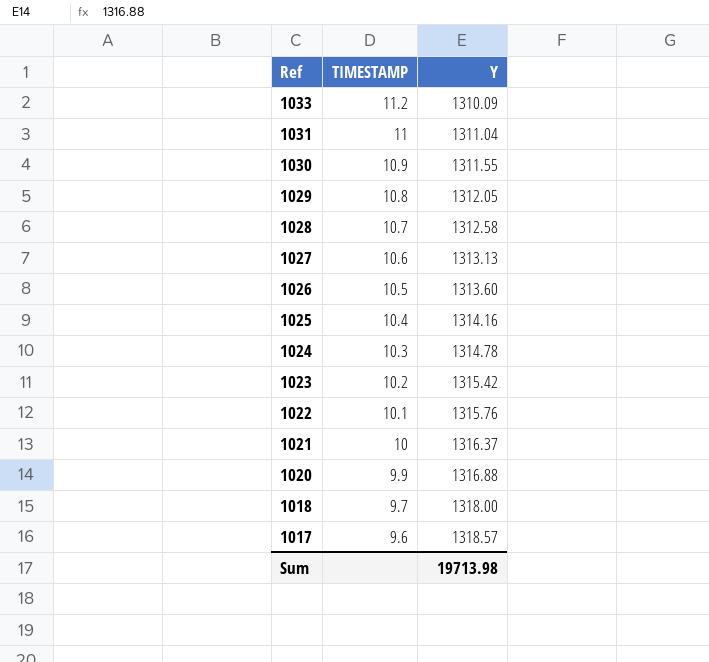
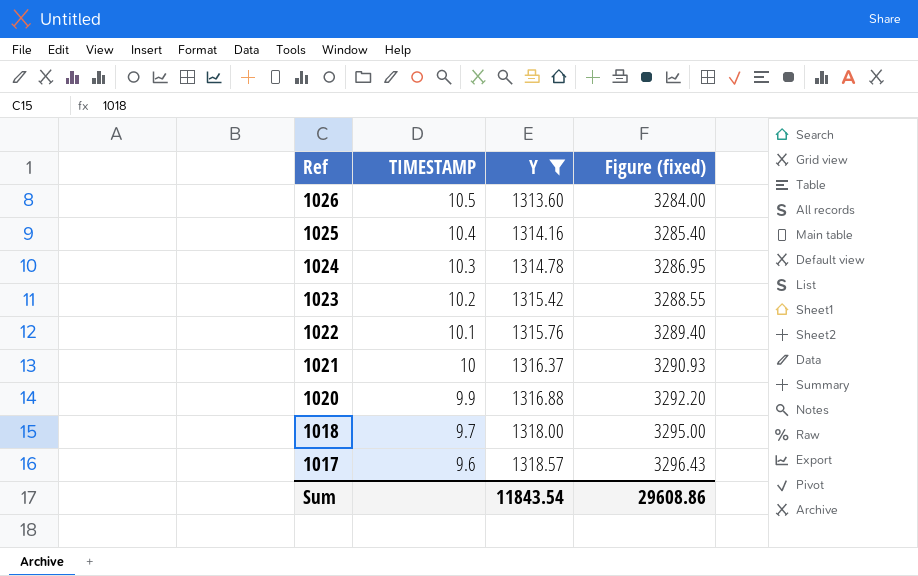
filter: none -> Y >= 1313.60
column Figure (fixed) | formula: none -> [Y] * 2.5
Sum | Y: 19713.98 -> 11843.54

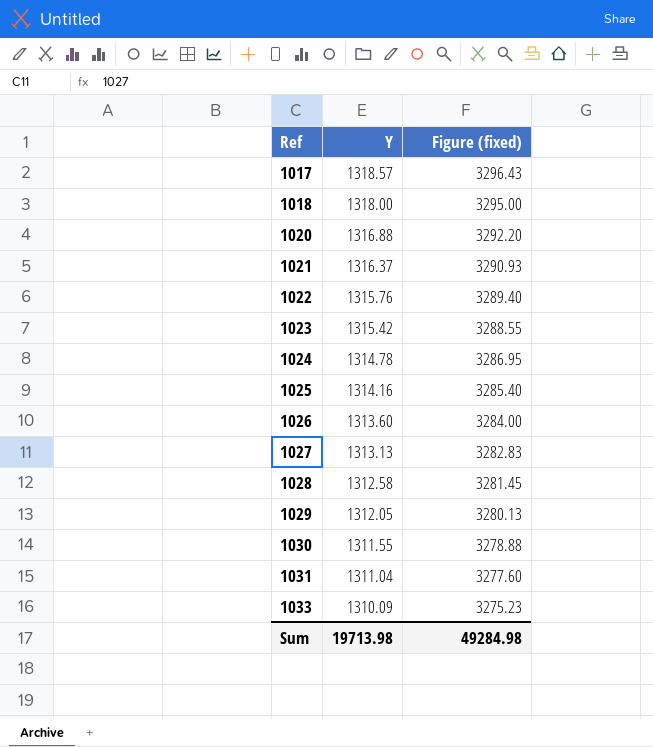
filter: Y >= 1313.60 -> none
row order: Ref descending -> Ref ascending
column TIMESTAMP | position: 2 -> none
Sum | Y: 11843.54 -> 19713.98
Sum | Figure (fixed): 29608.86 -> 49284.98

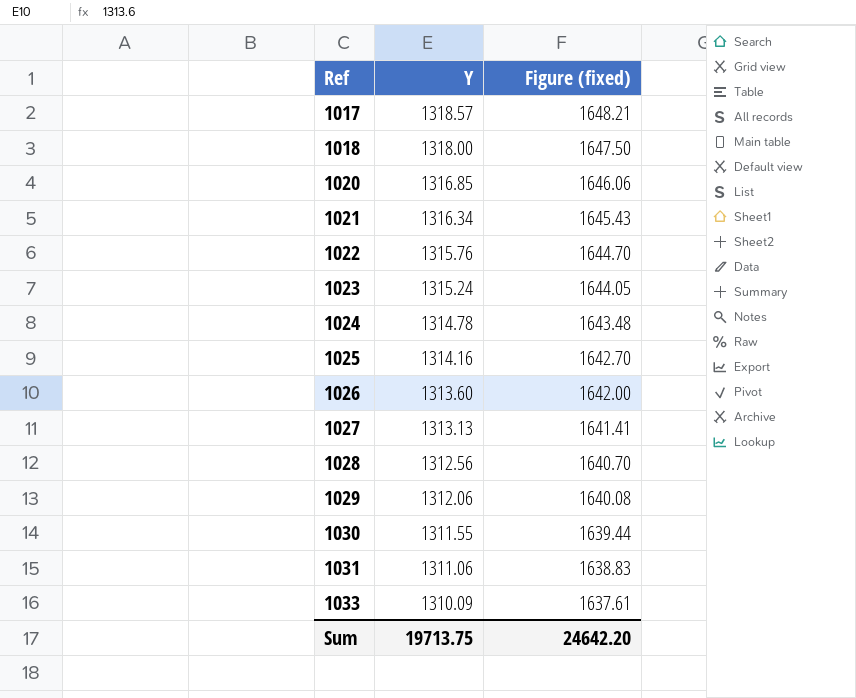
column Figure (fixed) | formula: [Y] * 2.5 -> [Y] * 1.25
1020 | Y: 1316.88 -> 1316.85
1021 | Y: 1316.37 -> 1316.34
1023 | Y: 1315.42 -> 1315.24
1028 | Y: 1312.58 -> 1312.56
1029 | Y: 1312.05 -> 1312.06
1031 | Y: 1311.04 -> 1311.06
Sum | Y: 19713.98 -> 19713.75
Sum | Figure (fixed): 49284.98 -> 24642.20

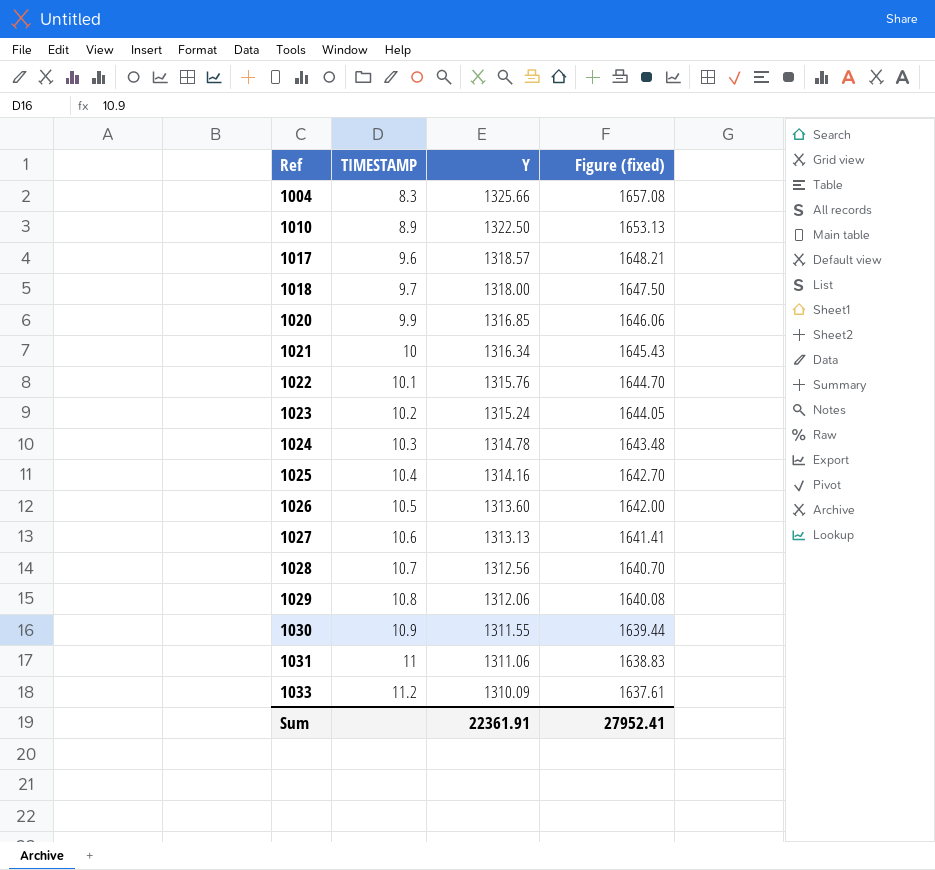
column TIMESTAMP | position: none -> 2
row 1004: none -> 8.3 | 1325.66 | 1657.08
row 1010: none -> 8.9 | 1322.50 | 1653.13
Sum | Y: 19713.75 -> 22361.91
Sum | Figure (fixed): 24642.20 -> 27952.41

